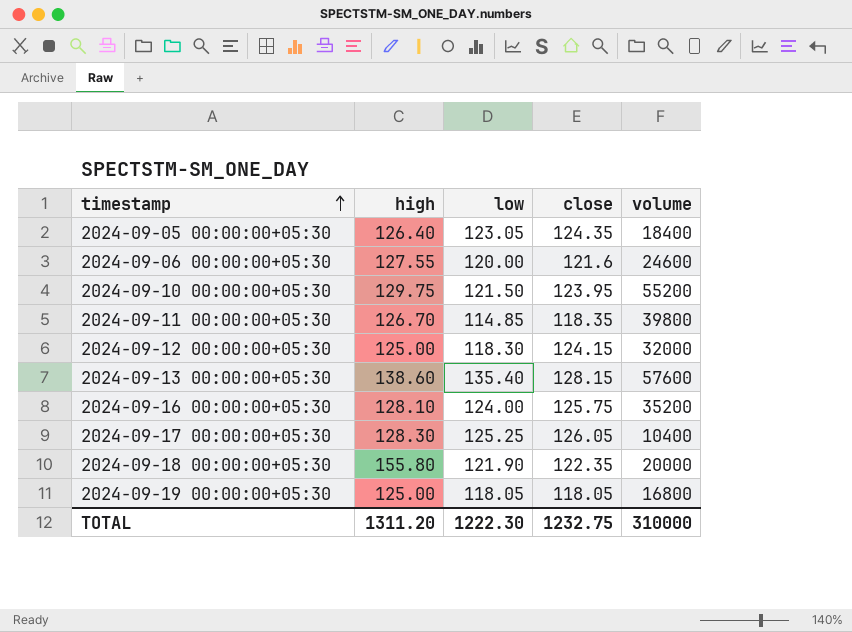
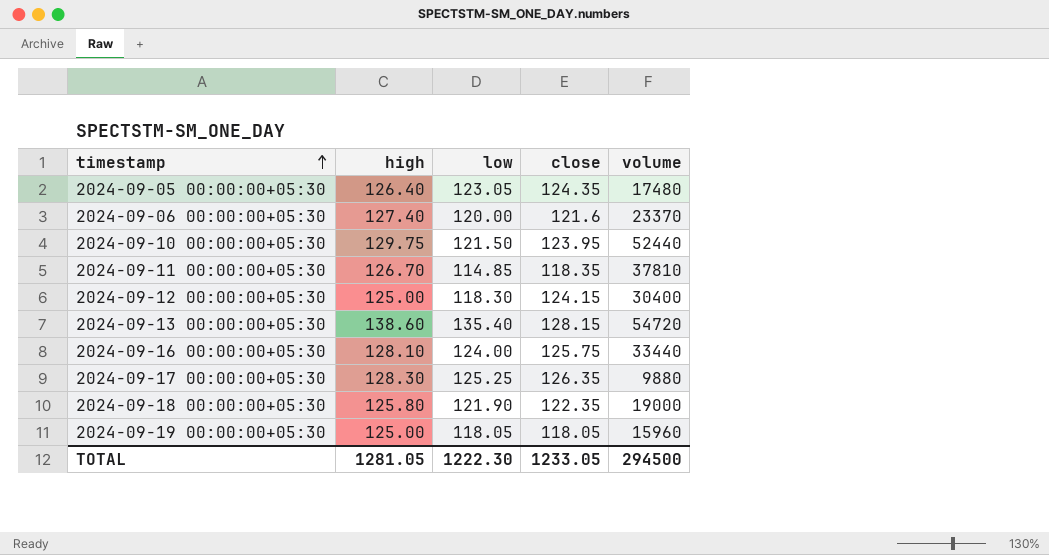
2024-09-05 00:00:00+05:30 | volume: 18400 -> 17480
2024-09-06 00:00:00+05:30 | high: 127.55 -> 127.40
2024-09-06 00:00:00+05:30 | volume: 24600 -> 23370
2024-09-10 00:00:00+05:30 | volume: 55200 -> 52440
2024-09-11 00:00:00+05:30 | volume: 39800 -> 37810
2024-09-12 00:00:00+05:30 | volume: 32000 -> 30400
2024-09-13 00:00:00+05:30 | volume: 57600 -> 54720
2024-09-16 00:00:00+05:30 | volume: 35200 -> 33440
2024-09-17 00:00:00+05:30 | close: 126.05 -> 126.35
2024-09-17 00:00:00+05:30 | volume: 10400 -> 9880
2024-09-18 00:00:00+05:30 | high: 155.80 -> 125.80
2024-09-18 00:00:00+05:30 | volume: 20000 -> 19000
2024-09-19 00:00:00+05:30 | volume: 16800 -> 15960
TOTAL | high: 1311.20 -> 1281.05
TOTAL | close: 1232.75 -> 1233.05
TOTAL | volume: 310000 -> 294500

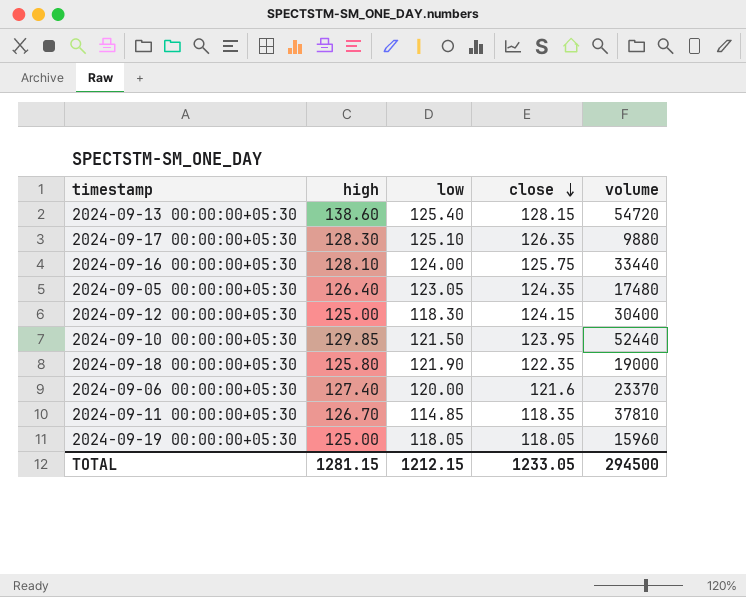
row order: timestamp ascending -> close descending
2024-09-13 00:00:00+05:30 | low: 135.40 -> 125.40
2024-09-17 00:00:00+05:30 | low: 125.25 -> 125.10
2024-09-10 00:00:00+05:30 | high: 129.75 -> 129.85
TOTAL | high: 1281.05 -> 1281.15
TOTAL | low: 1222.30 -> 1212.15

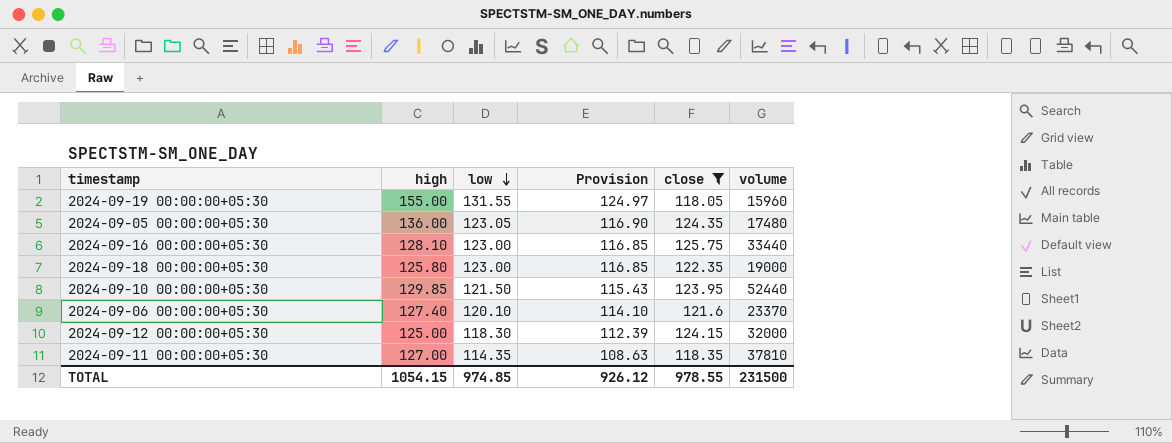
filter: none -> close <= 125.75
row order: close descending -> low descending
column Provision | formula: none -> [low] * 0.95
2024-09-19 00:00:00+05:30 | high: 125.00 -> 155.00
2024-09-19 00:00:00+05:30 | low: 118.05 -> 131.55
2024-09-05 00:00:00+05:30 | high: 126.40 -> 136.00
2024-09-16 00:00:00+05:30 | low: 124.00 -> 123.00
2024-09-18 00:00:00+05:30 | low: 121.90 -> 123.00
2024-09-06 00:00:00+05:30 | low: 120.00 -> 120.10
2024-09-12 00:00:00+05:30 | volume: 30400 -> 32000
2024-09-11 00:00:00+05:30 | high: 126.70 -> 127.00
2024-09-11 00:00:00+05:30 | low: 114.85 -> 114.35
TOTAL | high: 1281.15 -> 1054.15
TOTAL | low: 1212.15 -> 974.85
TOTAL | close: 1233.05 -> 978.55
TOTAL | volume: 294500 -> 231500

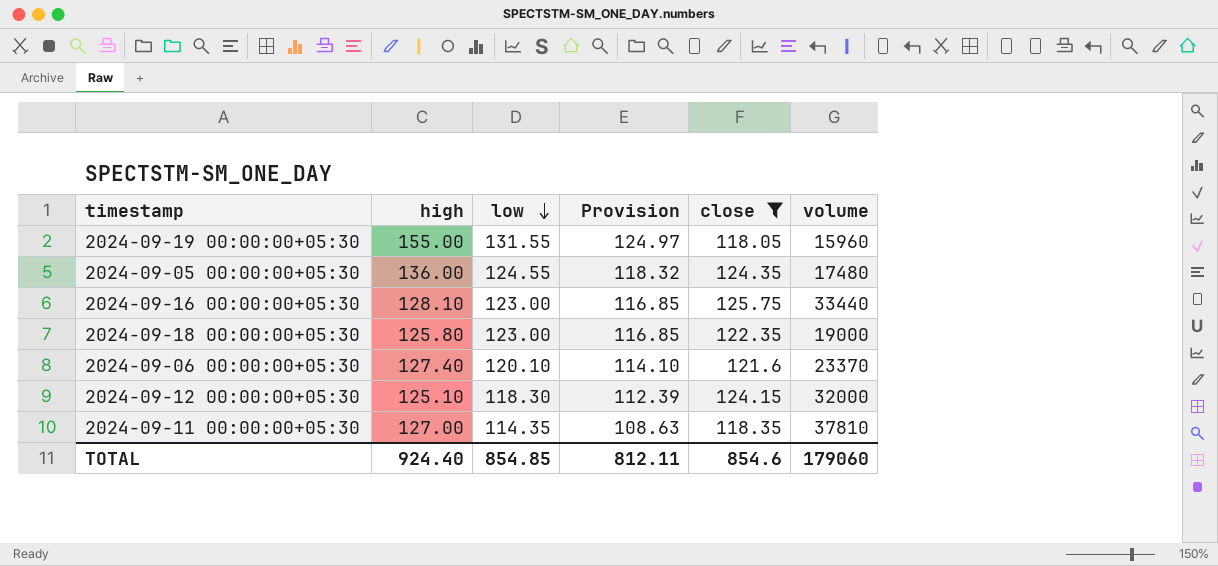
row 2024-09-10 00:00:00+05:30: 129.85 | 121.50 | 115.43 | 123.95 | 52440 -> none
2024-09-05 00:00:00+05:30 | low: 123.05 -> 124.55
2024-09-05 00:00:00+05:30 | Provision: 116.90 -> 118.32
2024-09-12 00:00:00+05:30 | high: 125.00 -> 125.10
TOTAL | high: 1054.15 -> 924.40
TOTAL | low: 974.85 -> 854.85
TOTAL | Provision: 926.12 -> 812.11
TOTAL | close: 978.55 -> 854.6
TOTAL | volume: 231500 -> 179060

